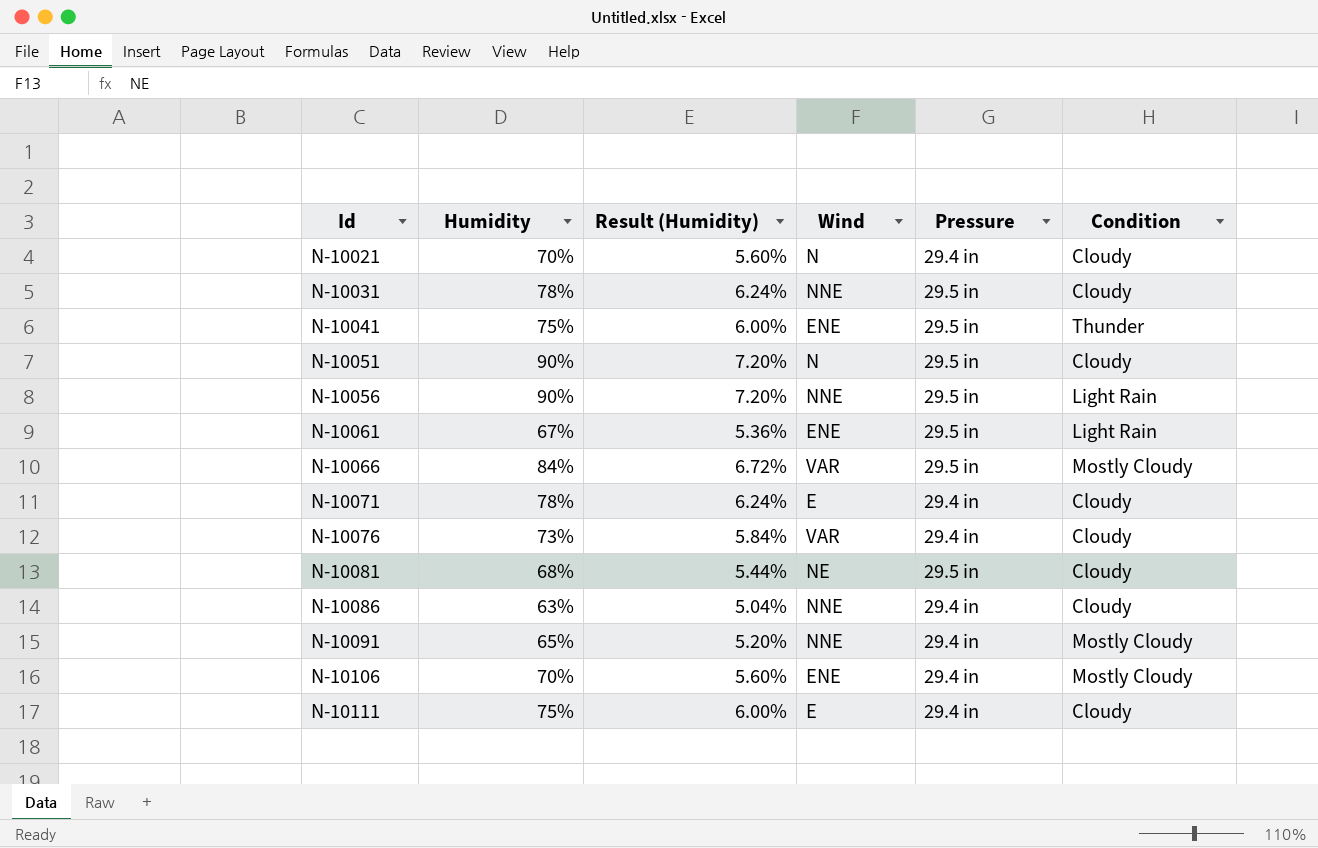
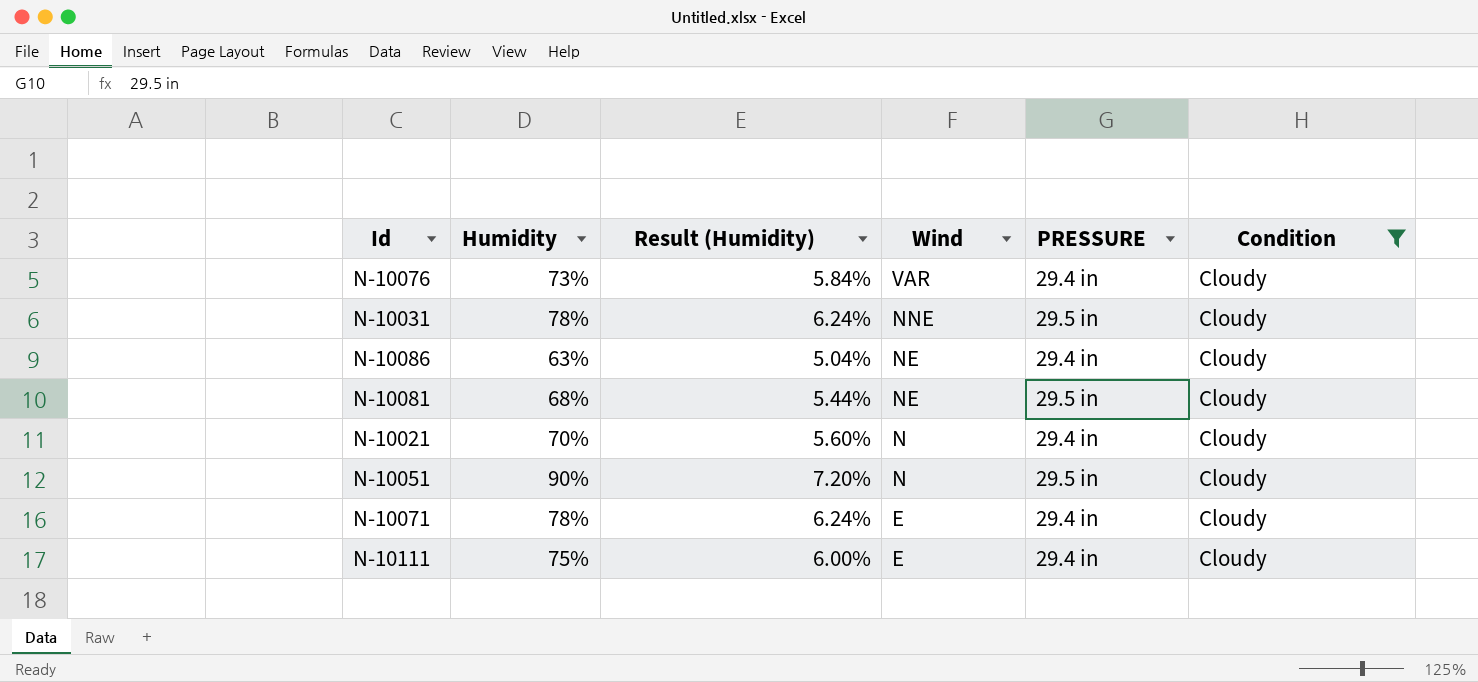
filter: none -> Condition = Cloudy
row order: Id ascending -> Wind descending
column name: Pressure -> PRESSURE
N-10086 | Wind: NNE -> NE

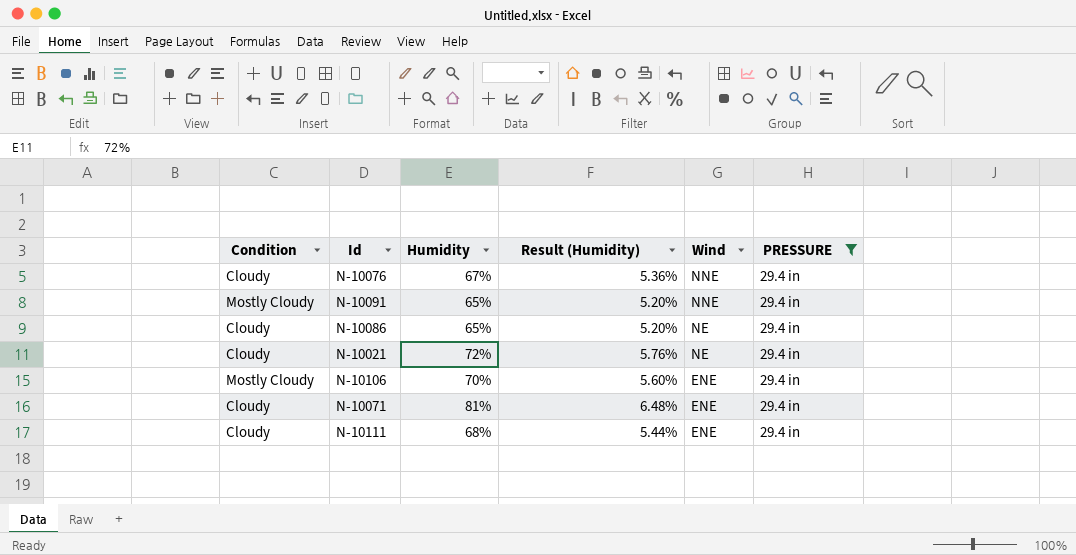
filter: Condition = Cloudy -> PRESSURE = 29.4 in
column Condition | position: 6 -> 1
N-10076 | Humidity: 73% -> 67%
N-10076 | Result (Humidity): 5.84% -> 5.36%
N-10076 | Wind: VAR -> NNE
N-10086 | Humidity: 63% -> 65%
N-10086 | Result (Humidity): 5.04% -> 5.20%
N-10021 | Humidity: 70% -> 72%
N-10021 | Result (Humidity): 5.60% -> 5.76%
N-10021 | Wind: N -> NE
N-10071 | Humidity: 78% -> 81%
N-10071 | Result (Humidity): 6.24% -> 6.48%
N-10071 | Wind: E -> ENE
N-10111 | Humidity: 75% -> 68%
N-10111 | Result (Humidity): 6.00% -> 5.44%
N-10111 | Wind: E -> ENE

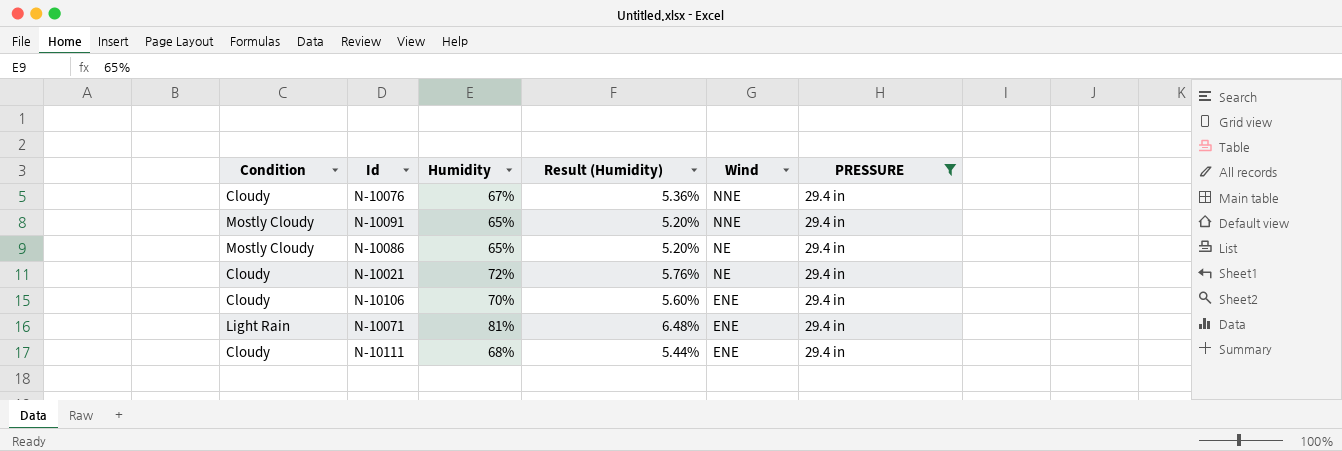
N-10086 | Condition: Cloudy -> Mostly Cloudy
N-10106 | Condition: Mostly Cloudy -> Cloudy
N-10071 | Condition: Cloudy -> Light Rain

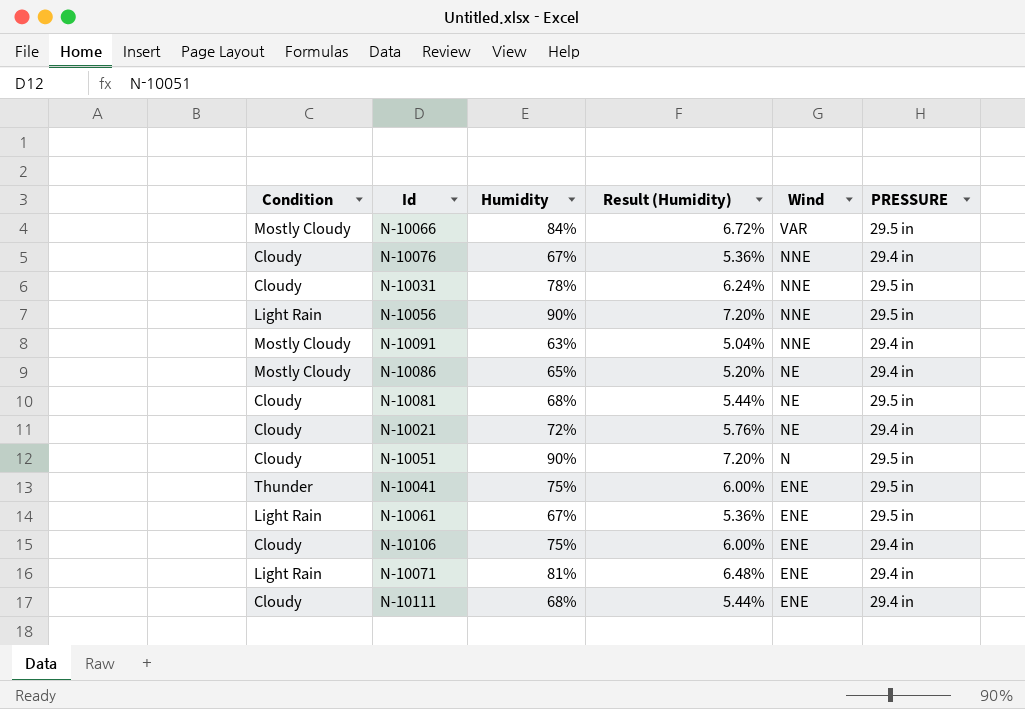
filter: PRESSURE = 29.4 in -> none
N-10091 | Humidity: 65% -> 63%
N-10091 | Result (Humidity): 5.20% -> 5.04%
N-10106 | Humidity: 70% -> 75%
N-10106 | Result (Humidity): 5.60% -> 6.00%

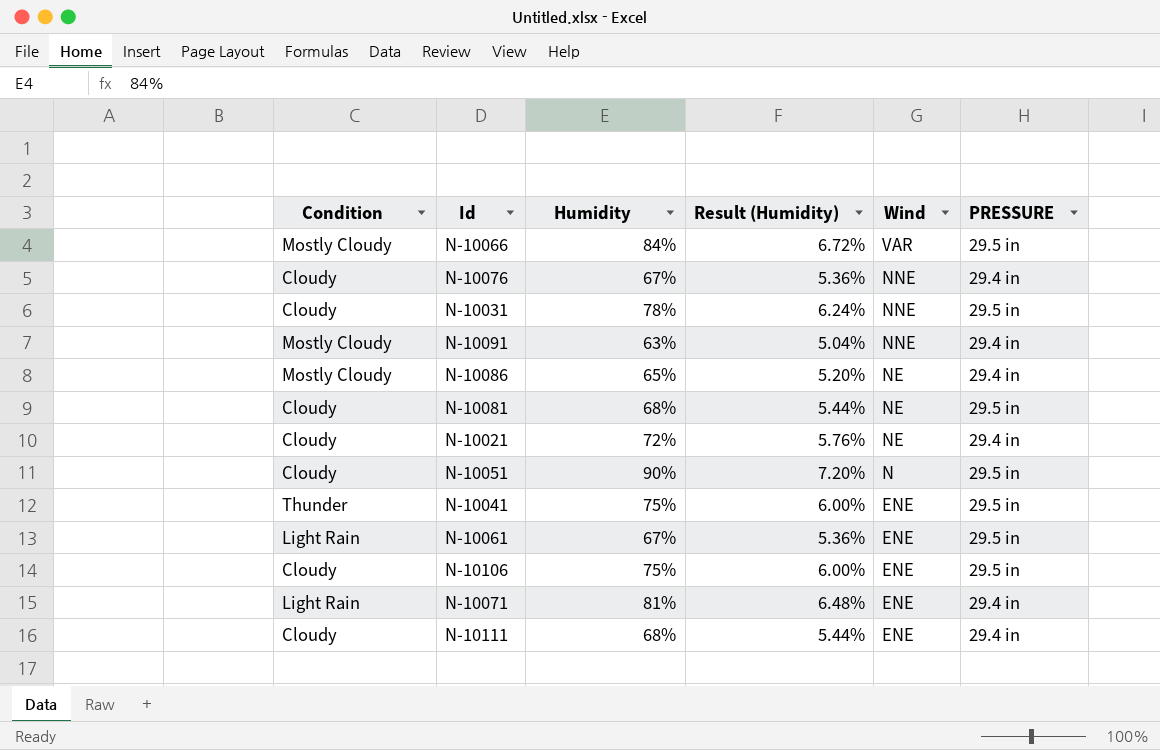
row N-10056: Light Rain | 90% | 7.20% | NNE | 29.5 in -> none
N-10106 | PRESSURE: 29.4 in -> 29.5 in

